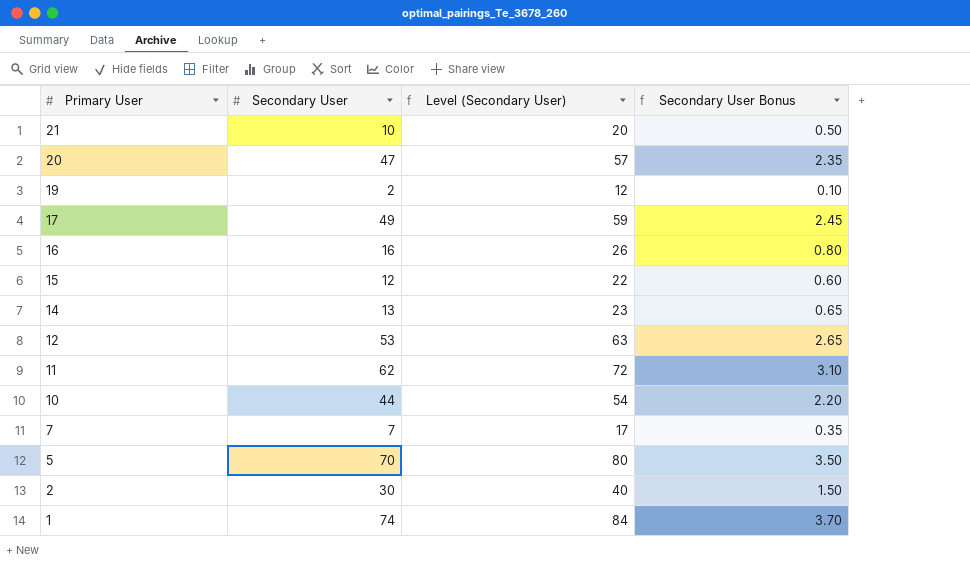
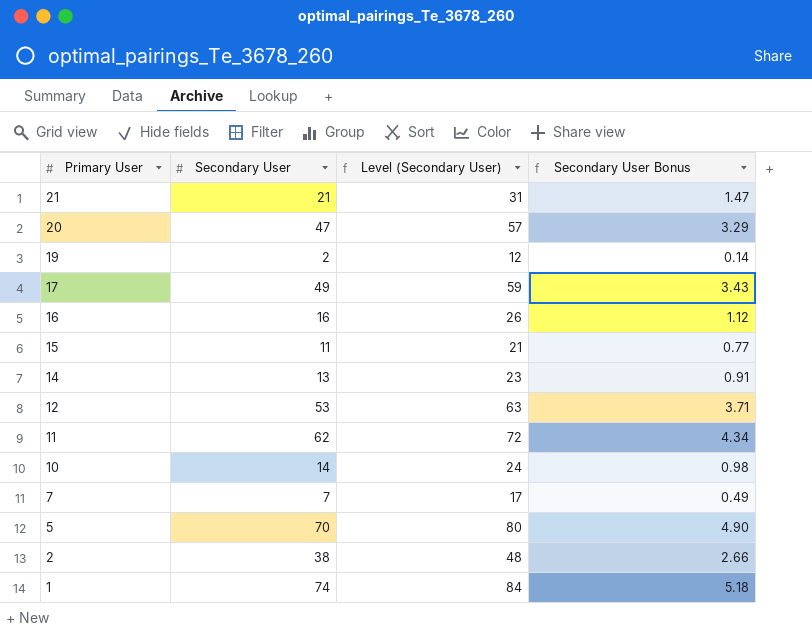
column Secondary User Bonus | formula: [Secondary User] * 0.05 -> [Secondary User] * 0.07
21 | Secondary User: 10 -> 21
21 | Level (Secondary User): 20 -> 31
15 | Secondary User: 12 -> 11
15 | Level (Secondary User): 22 -> 21
10 | Secondary User: 44 -> 14
10 | Level (Secondary User): 54 -> 24
2 | Secondary User: 30 -> 38
2 | Level (Secondary User): 40 -> 48

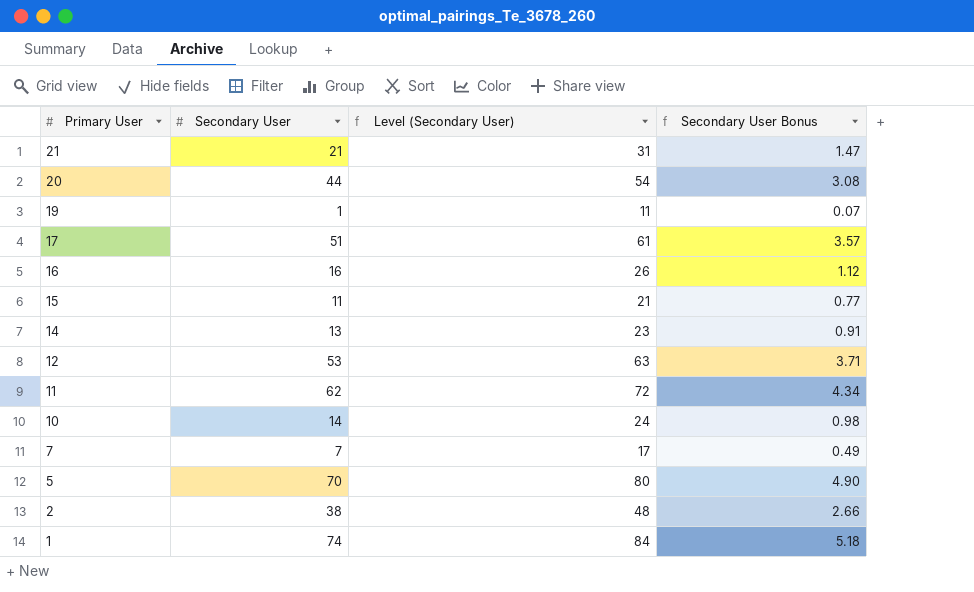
20 | Secondary User: 47 -> 44
20 | Level (Secondary User): 57 -> 54
20 | Secondary User Bonus: 3.29 -> 3.08
19 | Secondary User: 2 -> 1
19 | Level (Secondary User): 12 -> 11
19 | Secondary User Bonus: 0.14 -> 0.07
17 | Secondary User: 49 -> 51
17 | Level (Secondary User): 59 -> 61
17 | Secondary User Bonus: 3.43 -> 3.57

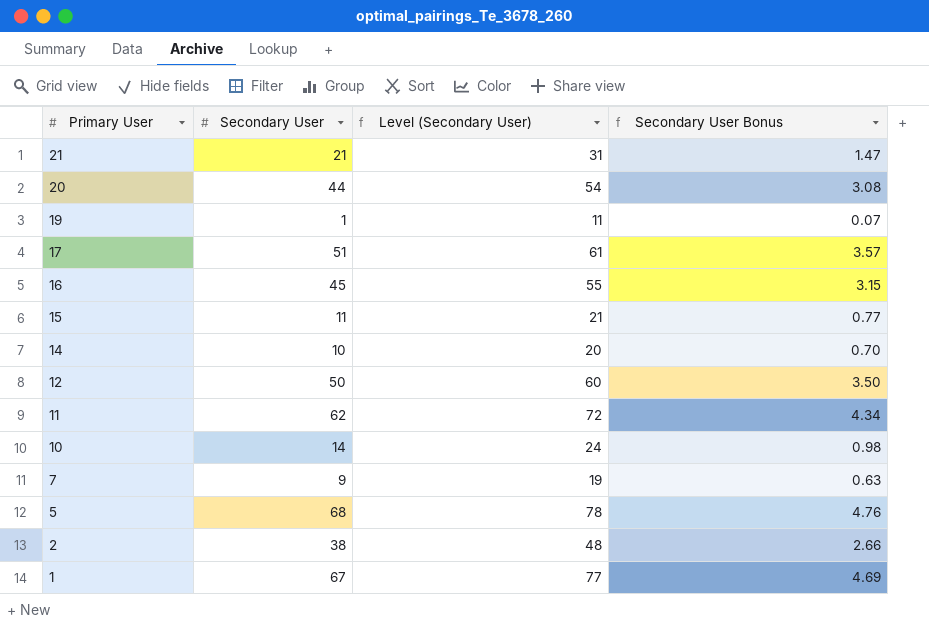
16 | Secondary User: 16 -> 45
16 | Level (Secondary User): 26 -> 55
16 | Secondary User Bonus: 1.12 -> 3.15
14 | Secondary User: 13 -> 10
14 | Level (Secondary User): 23 -> 20
14 | Secondary User Bonus: 0.91 -> 0.70
12 | Secondary User: 53 -> 50
12 | Level (Secondary User): 63 -> 60
12 | Secondary User Bonus: 3.71 -> 3.50
7 | Secondary User: 7 -> 9
7 | Level (Secondary User): 17 -> 19
7 | Secondary User Bonus: 0.49 -> 0.63
5 | Secondary User: 70 -> 68
5 | Level (Secondary User): 80 -> 78
5 | Secondary User Bonus: 4.90 -> 4.76
1 | Secondary User: 74 -> 67
1 | Level (Secondary User): 84 -> 77
1 | Secondary User Bonus: 5.18 -> 4.69

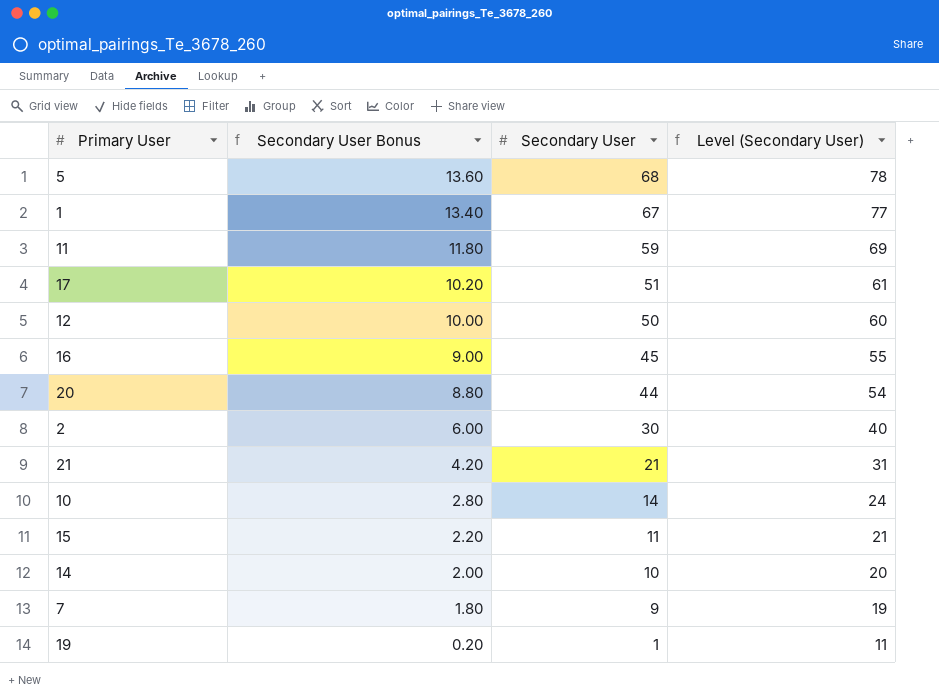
row order: Primary User descending -> Secondary User Bonus descending
column Secondary User Bonus | formula: [Secondary User] * 0.07 -> [Secondary User] * 0.2
column Secondary User Bonus | position: 4 -> 2
11 | Secondary User: 62 -> 59
11 | Level (Secondary User): 72 -> 69
2 | Secondary User: 38 -> 30
2 | Level (Secondary User): 48 -> 40

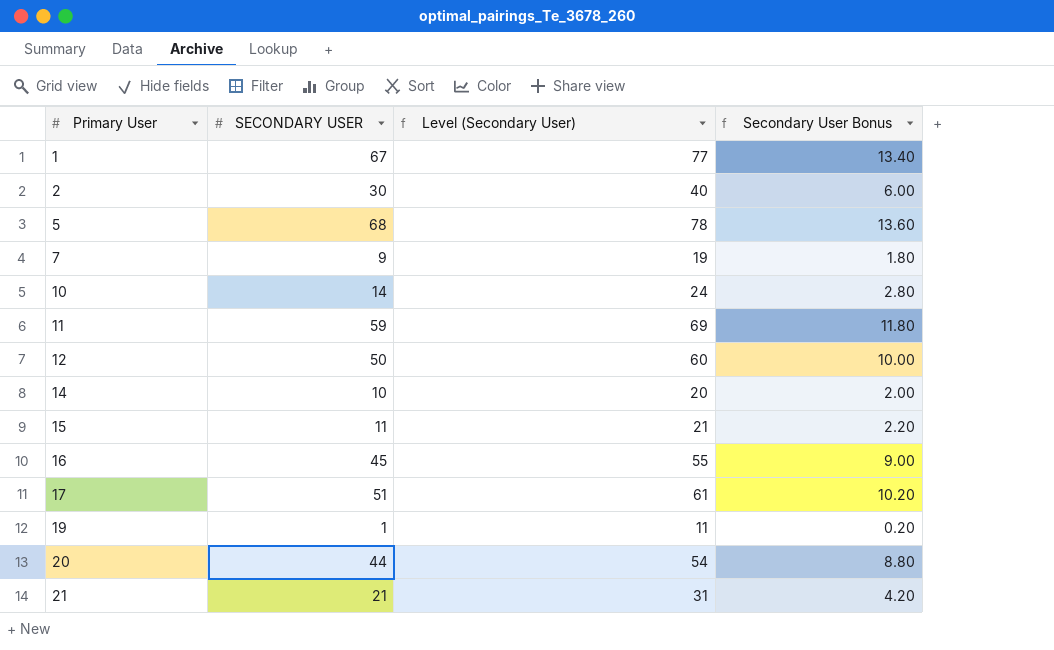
row order: Secondary User Bonus descending -> Primary User ascending
column name: Secondary User -> SECONDARY USER
column Secondary User Bonus | position: 2 -> 4

